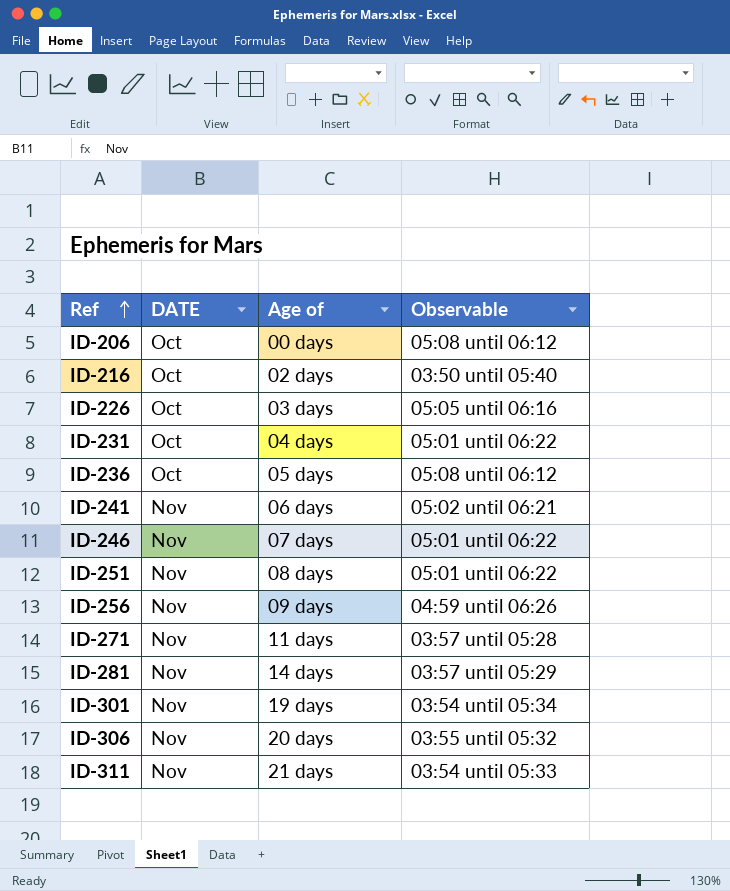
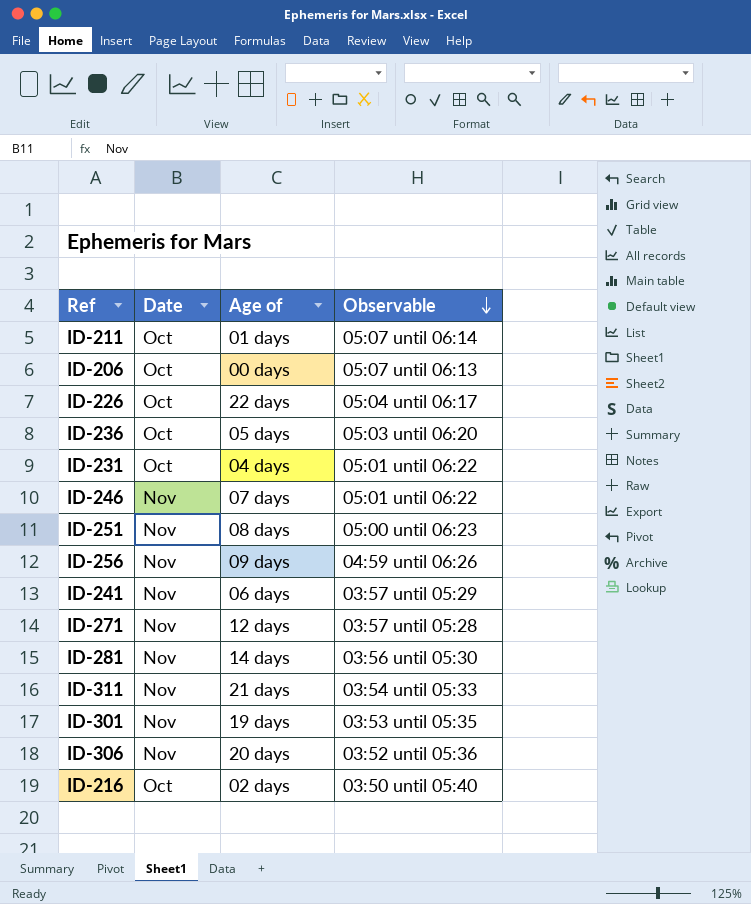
row order: Ref ascending -> Observable descending
column name: DATE -> Date
row ID-211: none -> Oct | 01 days | 05:07 until 06:14
ID-206 | Observable: 05:08 until 06:12 -> 05:07 until 06:13
ID-226 | Age of: 03 days -> 22 days
ID-226 | Observable: 05:05 until 06:16 -> 05:04 until 06:17
ID-236 | Observable: 05:08 until 06:12 -> 05:03 until 06:20
ID-251 | Observable: 05:01 until 06:22 -> 05:00 until 06:23
ID-241 | Observable: 05:02 until 06:21 -> 03:57 until 05:29
ID-271 | Age of: 11 days -> 12 days
ID-281 | Observable: 03:57 until 05:29 -> 03:56 until 05:30
ID-301 | Observable: 03:54 until 05:34 -> 03:53 until 05:35
ID-306 | Observable: 03:55 until 05:32 -> 03:52 until 05:36

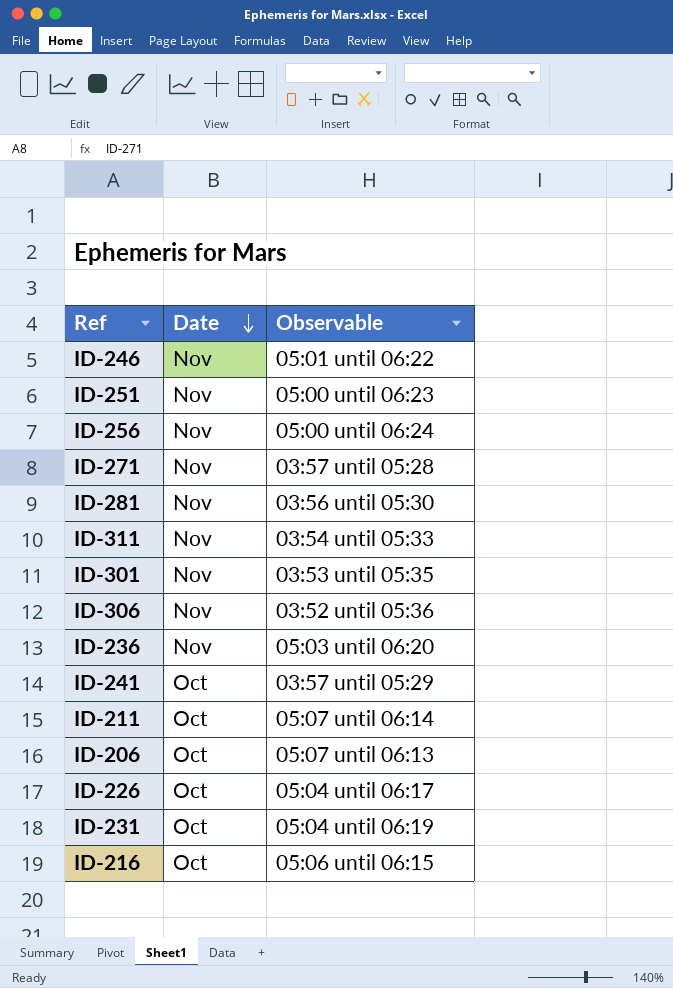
row order: Observable descending -> Date descending
column Age of | position: 3 -> none
ID-256 | Observable: 04:59 until 06:26 -> 05:00 until 06:24
ID-236 | Date: Oct -> Nov
ID-241 | Date: Nov -> Oct
ID-231 | Observable: 05:01 until 06:22 -> 05:04 until 06:19
ID-216 | Observable: 03:50 until 05:40 -> 05:06 until 06:15

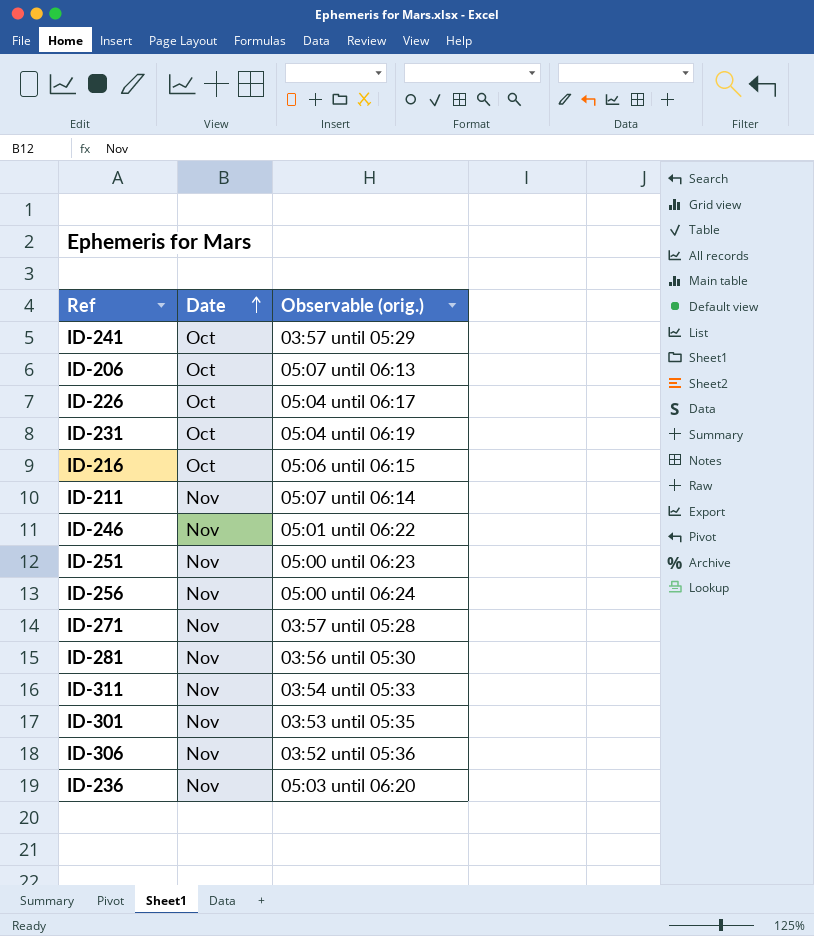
row order: Date descending -> Date ascending
column name: Observable -> Observable (orig.)
ID-211 | Date: Oct -> Nov

